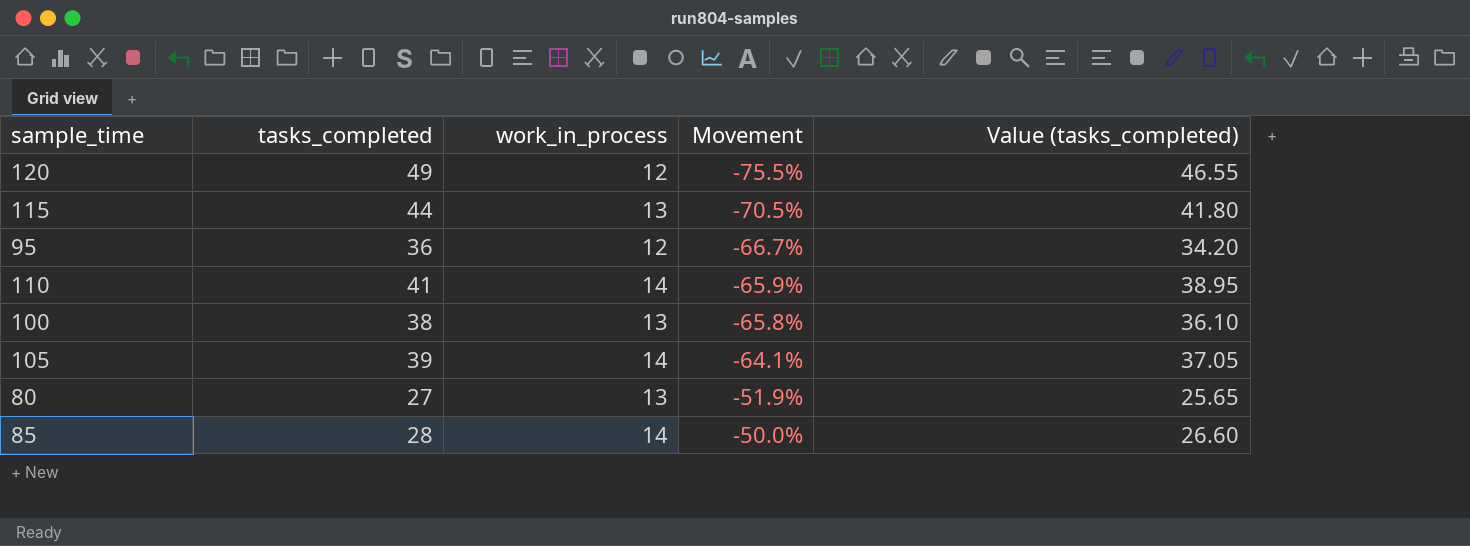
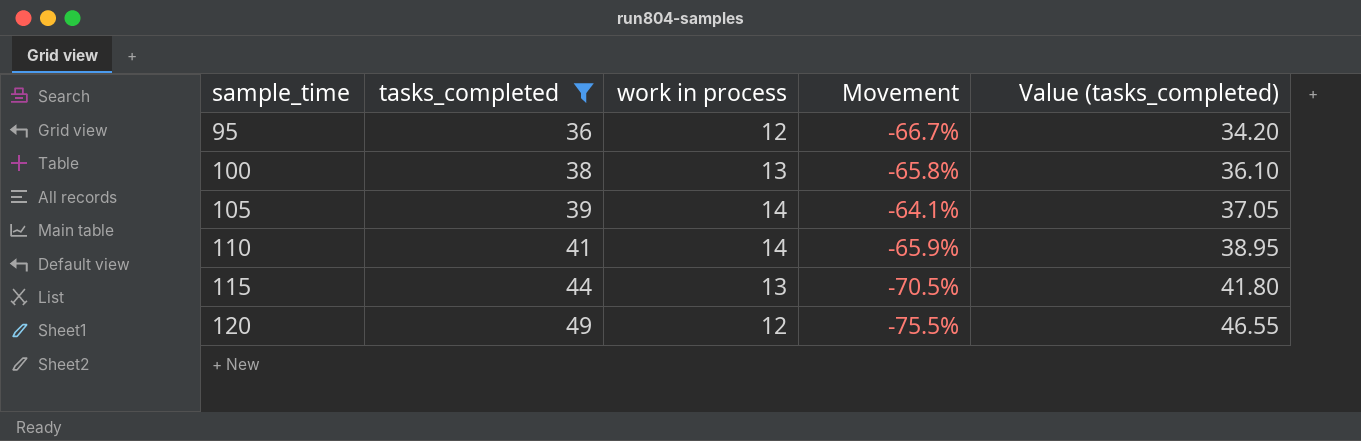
filter: none -> tasks_completed >= 36
row order: Movement ascending -> sample_time ascending
column name: work_in_process -> work in process

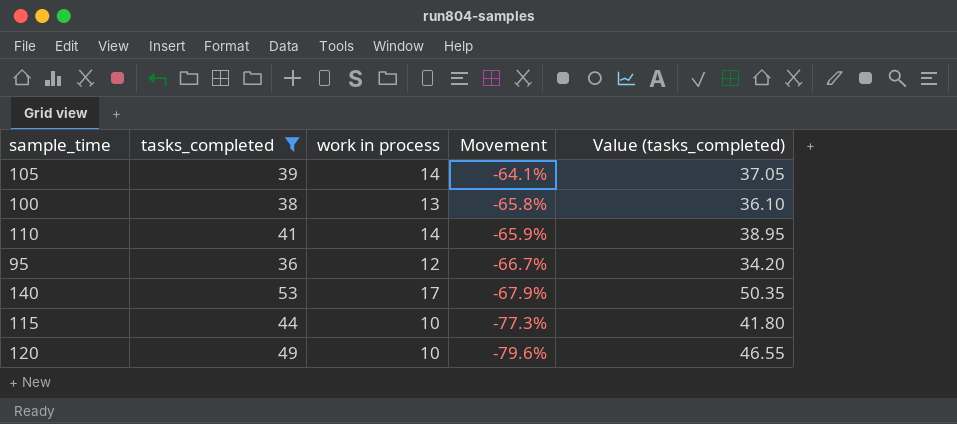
row order: sample_time ascending -> Movement descending
row 140: none -> 53 | 17 | -67.9% | 50.35
115 | work in process: 13 -> 10
115 | Movement: -70.5% -> -77.3%
120 | work in process: 12 -> 10
120 | Movement: -75.5% -> -79.6%

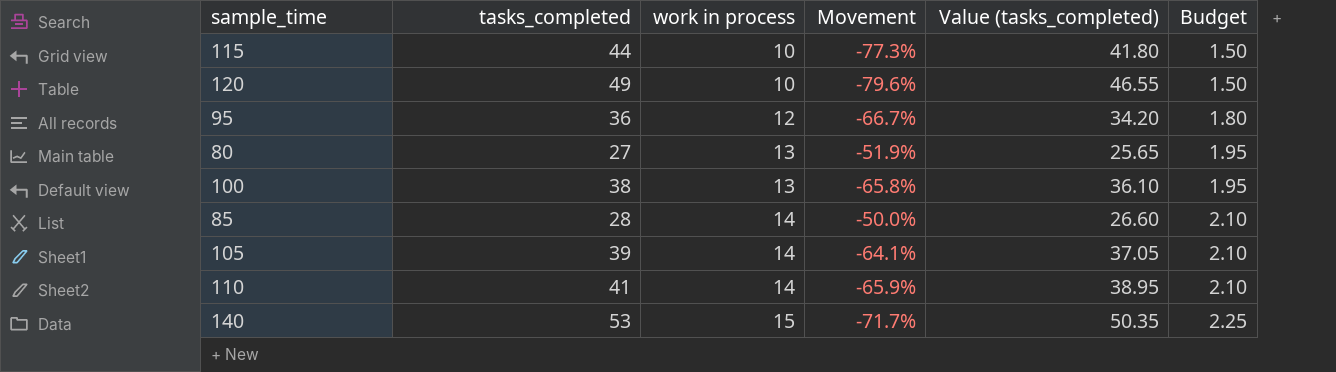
filter: tasks_completed >= 36 -> none
row order: Movement descending -> work in process ascending
column Budget | formula: none -> [work in process] * 0.15
140 | work in process: 17 -> 15
140 | Movement: -67.9% -> -71.7%

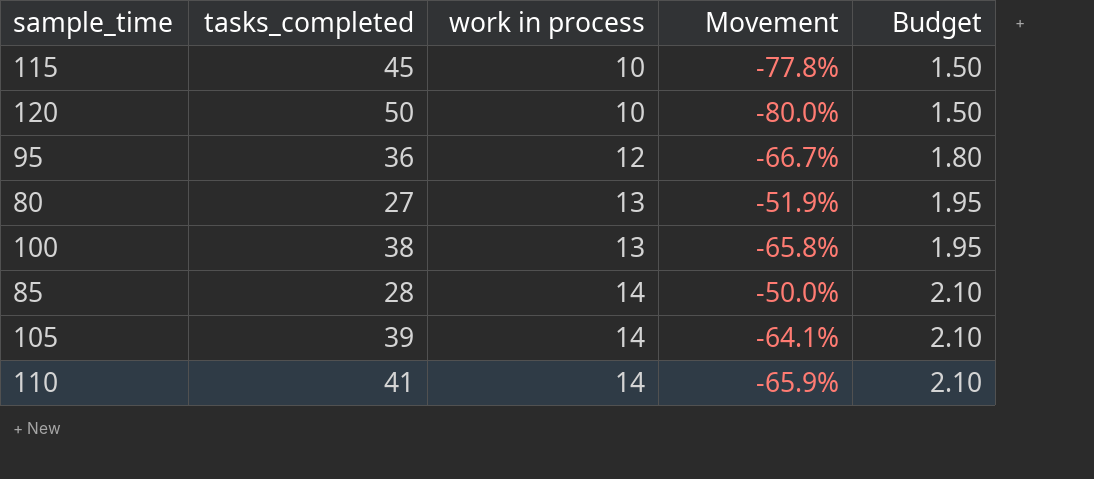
column Value (tasks_completed) | formula: [tasks_completed] * 0.95 -> none
row 140: 53 | 15 | -71.7% | 50.35 | 2.25 -> none
115 | tasks_completed: 44 -> 45
115 | Movement: -77.3% -> -77.8%
120 | tasks_completed: 49 -> 50
120 | Movement: -79.6% -> -80.0%

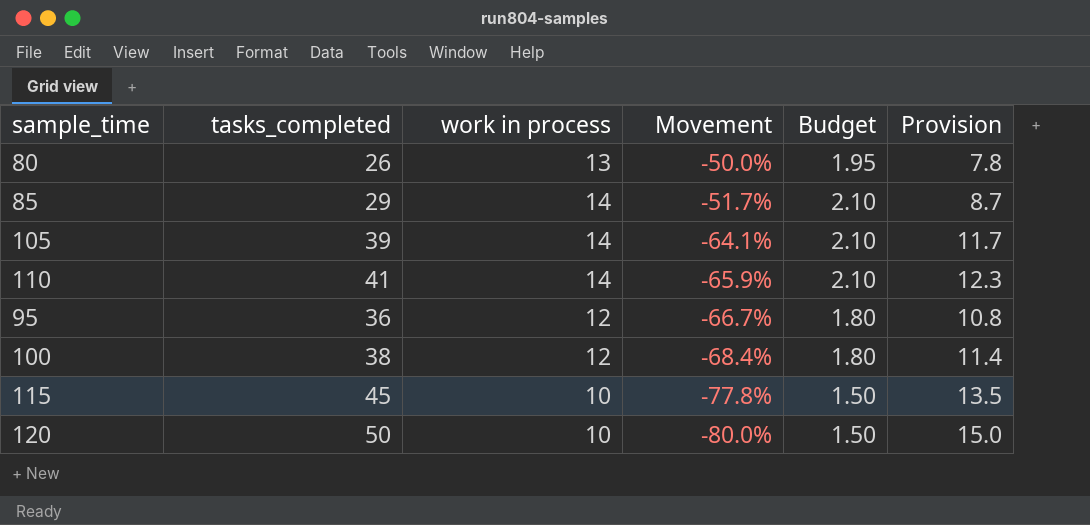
row order: work in process ascending -> Movement descending
column Provision | formula: none -> [tasks_completed] * 0.3
80 | tasks_completed: 27 -> 26
80 | Movement: -51.9% -> -50.0%
85 | tasks_completed: 28 -> 29
85 | Movement: -50.0% -> -51.7%
100 | work in process: 13 -> 12
100 | Movement: -65.8% -> -68.4%
100 | Budget: 1.95 -> 1.80

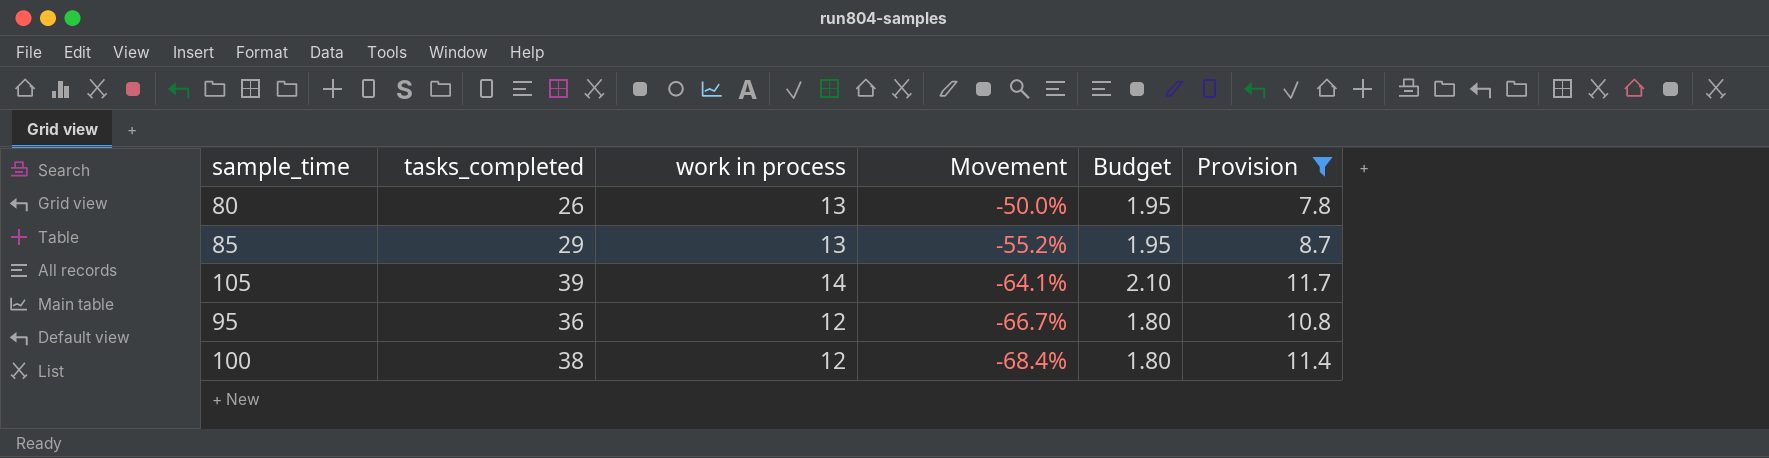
filter: none -> Provision <= 11.7
85 | work in process: 14 -> 13
85 | Movement: -51.7% -> -55.2%
85 | Budget: 2.10 -> 1.95

